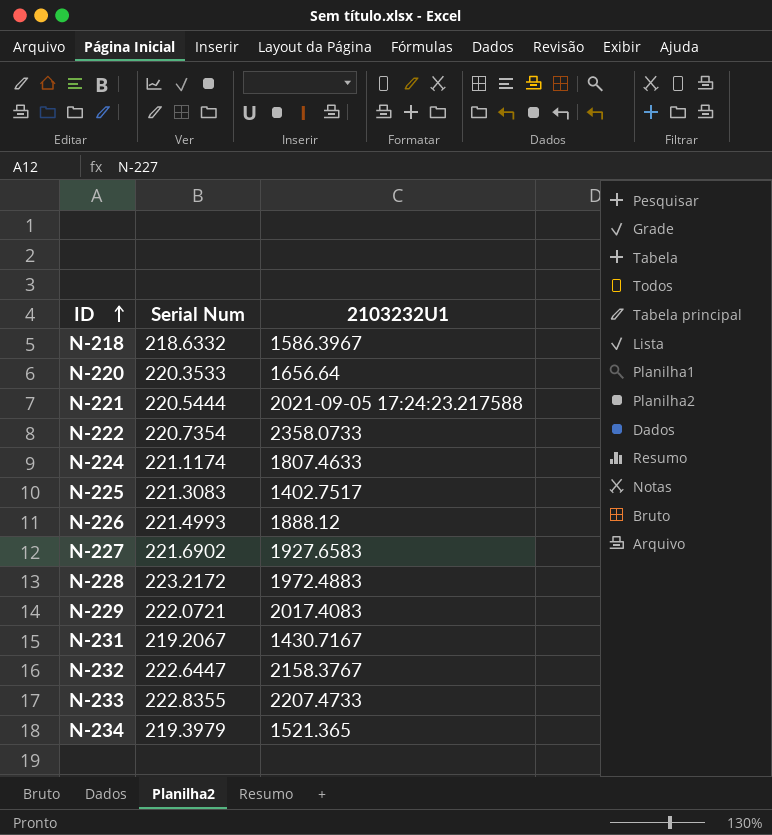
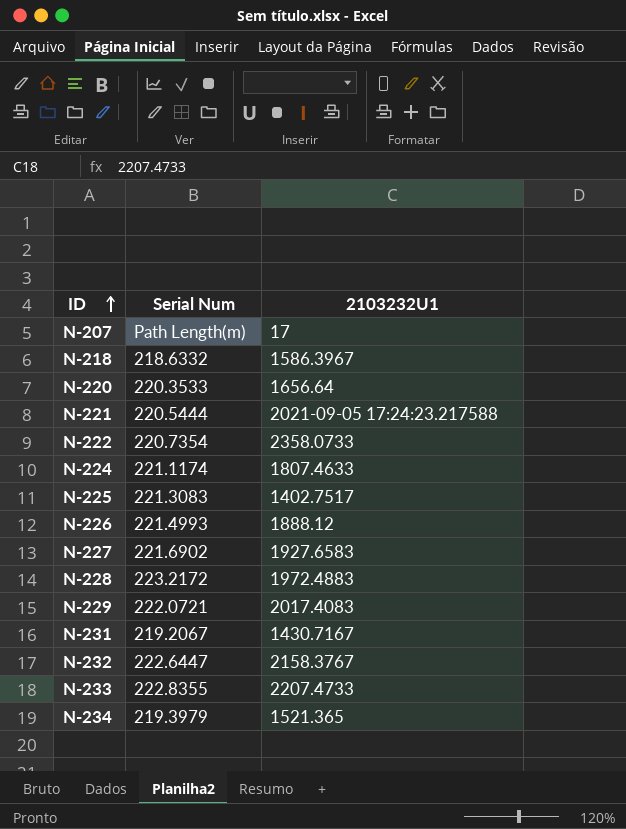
row N-207: none -> Path Length(m) | 17

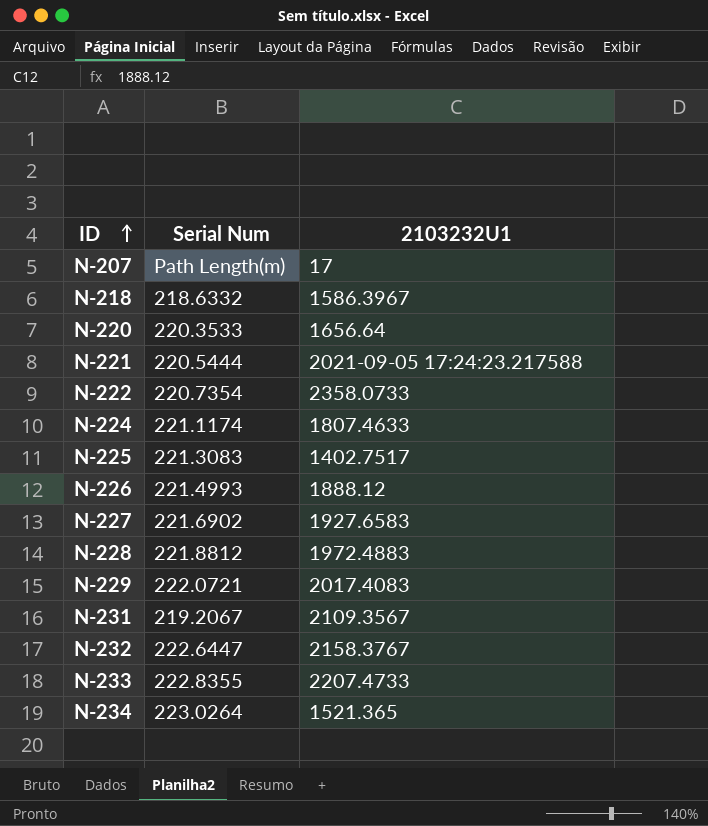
N-228 | Serial Num: 223.2172 -> 221.8812
N-231 | 2103232U1: 1430.7167 -> 2109.3567
N-234 | Serial Num: 219.3979 -> 223.0264

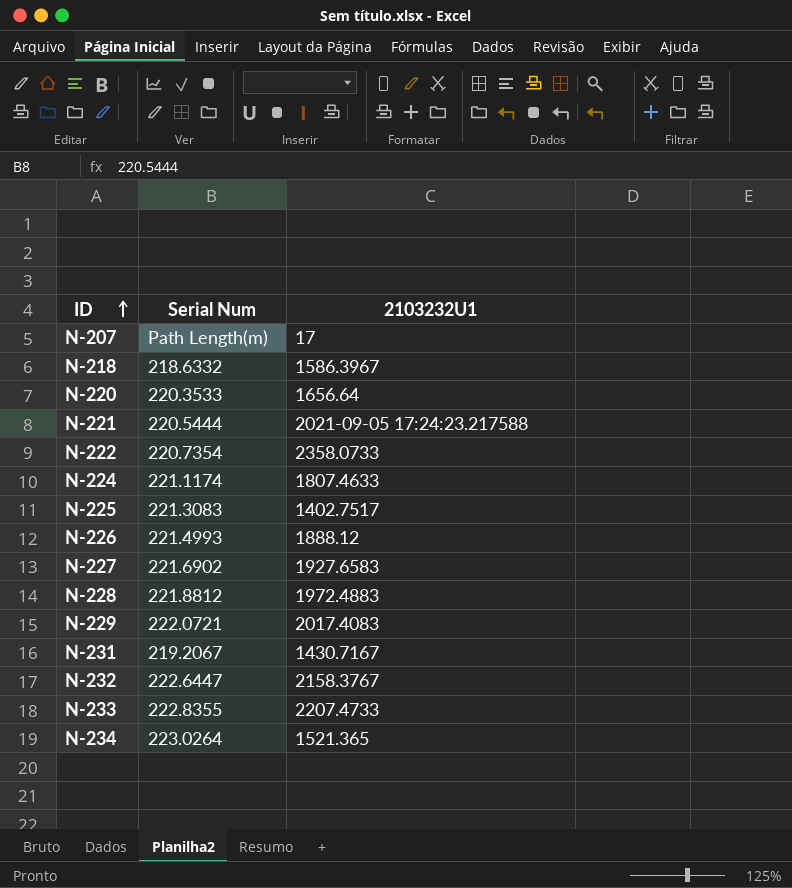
N-231 | 2103232U1: 2109.3567 -> 1430.7167

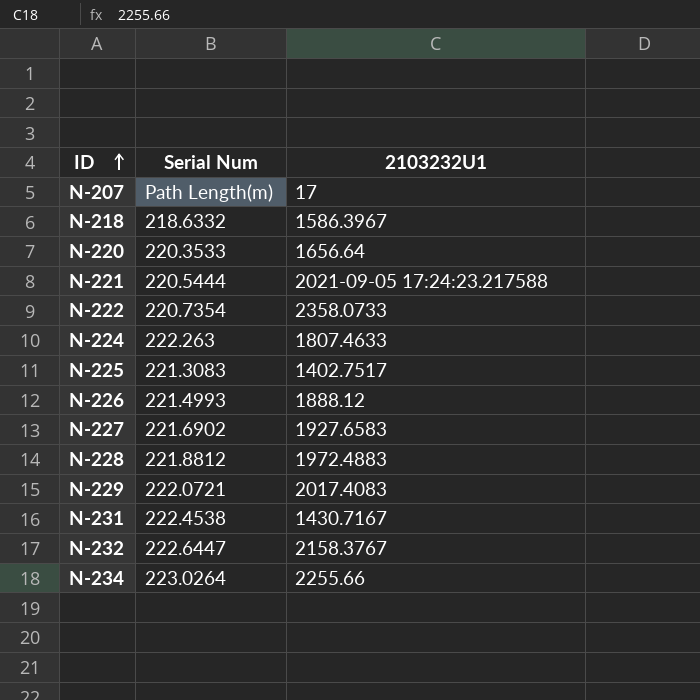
row N-233: 222.8355 | 2207.4733 -> none
N-224 | Serial Num: 221.1174 -> 222.263
N-231 | Serial Num: 219.2067 -> 222.4538
N-234 | 2103232U1: 1521.365 -> 2255.66

